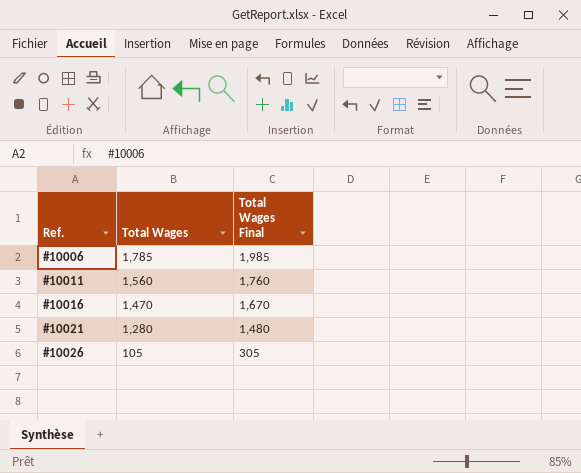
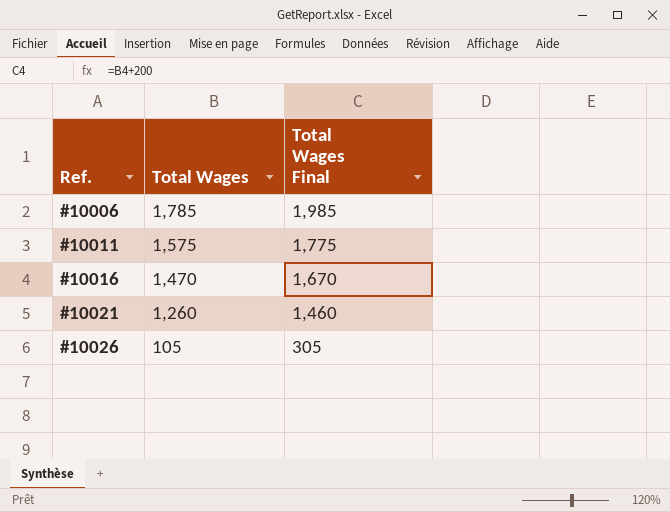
#10011 | Total Wages: 1,560 -> 1,575
#10011 | Total Wages Final: 1,760 -> 1,775
#10021 | Total Wages: 1,280 -> 1,260
#10021 | Total Wages Final: 1,480 -> 1,460

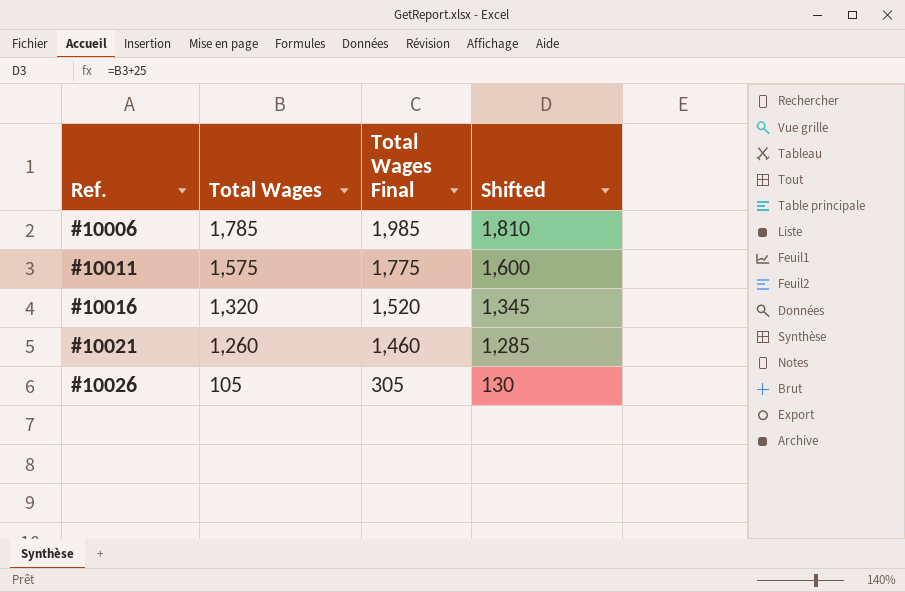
column Shifted | formula: none -> [Total Wages] + 25
#10016 | Total Wages: 1,470 -> 1,320
#10016 | Total Wages Final: 1,670 -> 1,520

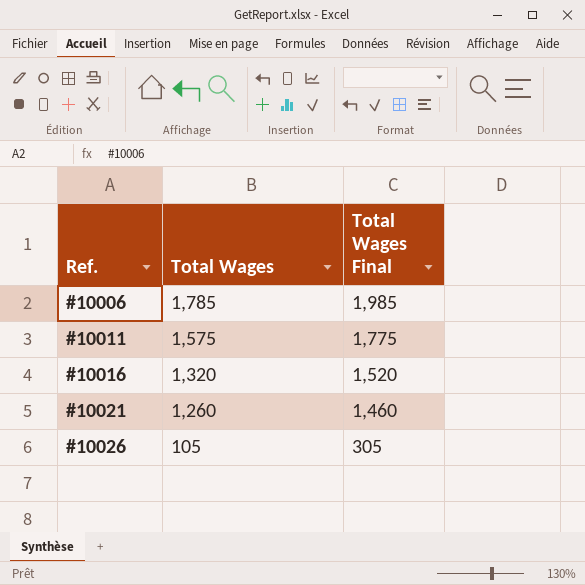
column Shifted | formula: [Total Wages] + 25 -> none

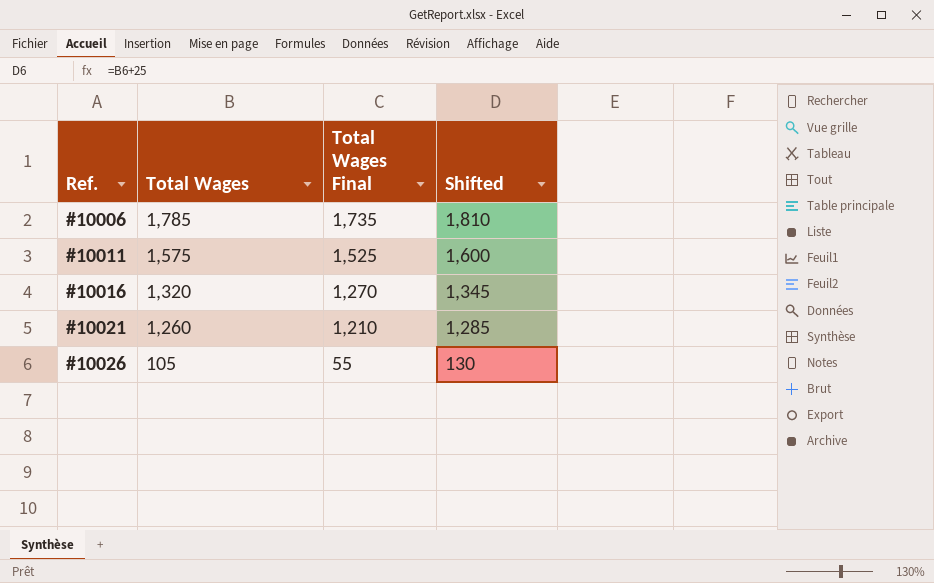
column Total Wages Final | formula: [Total Wages] + 200 -> [Total Wages] - 50
column Shifted | formula: none -> [Total Wages] + 25

